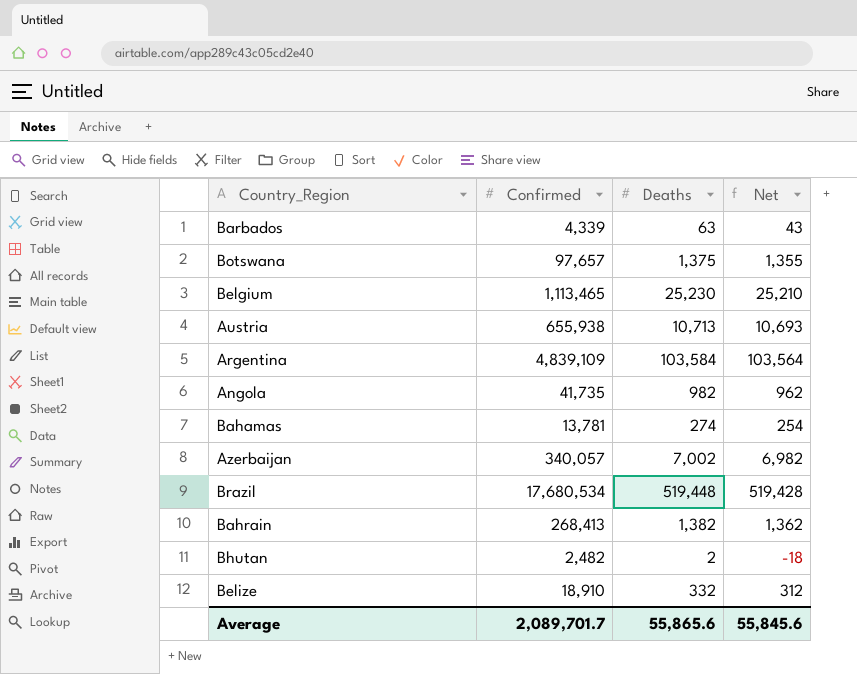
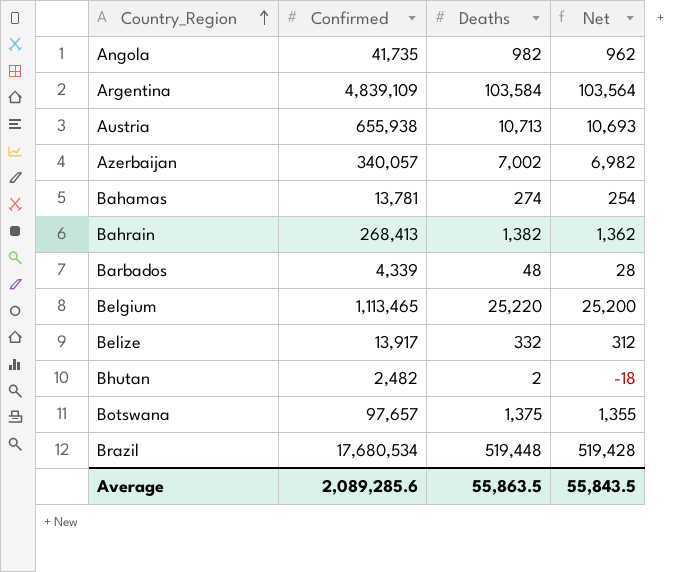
row order: none -> Country_Region ascending
Barbados | Deaths: 63 -> 48
Barbados | Net: 43 -> 28
Belgium | Deaths: 25,230 -> 25,220
Belgium | Net: 25,210 -> 25,200
Belize | Confirmed: 18,910 -> 13,917
Average | Confirmed: 2,089,701.7 -> 2,089,285.6
Average | Deaths: 55,865.6 -> 55,863.5
Average | Net: 55,845.6 -> 55,843.5

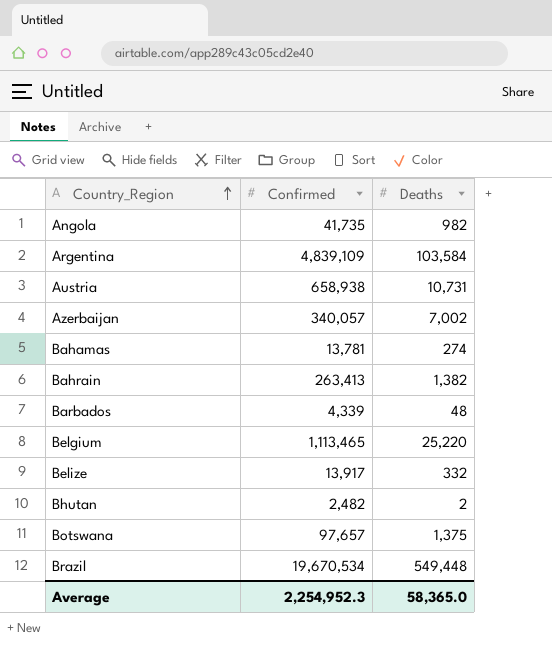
column Net | formula: [Deaths] - 20 -> none
Austria | Confirmed: 655,938 -> 658,938
Austria | Deaths: 10,713 -> 10,731
Bahrain | Confirmed: 268,413 -> 263,413
Brazil | Confirmed: 17,680,534 -> 19,670,534
Brazil | Deaths: 519,448 -> 549,448
Average | Confirmed: 2,089,285.6 -> 2,254,952.3
Average | Deaths: 55,863.5 -> 58,365.0

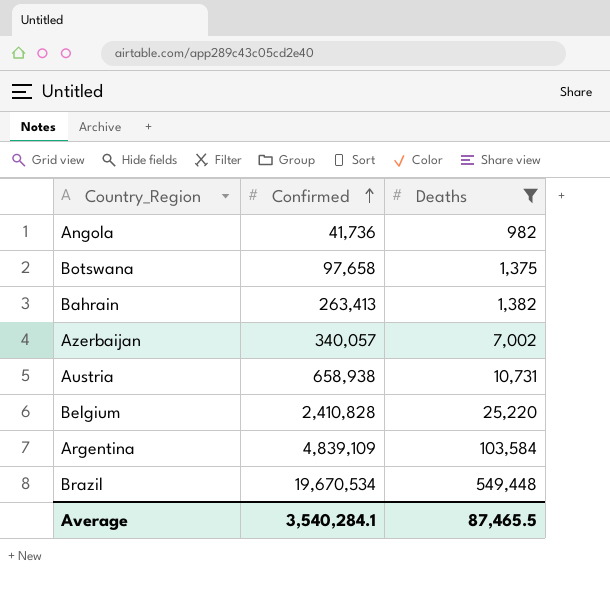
filter: none -> Deaths >= 982
row order: Country_Region ascending -> Confirmed ascending
Angola | Confirmed: 41,735 -> 41,736
Botswana | Confirmed: 97,657 -> 97,658
Belgium | Confirmed: 1,113,465 -> 2,410,828
Average | Confirmed: 2,254,952.3 -> 3,540,284.1
Average | Deaths: 58,365.0 -> 87,465.5

